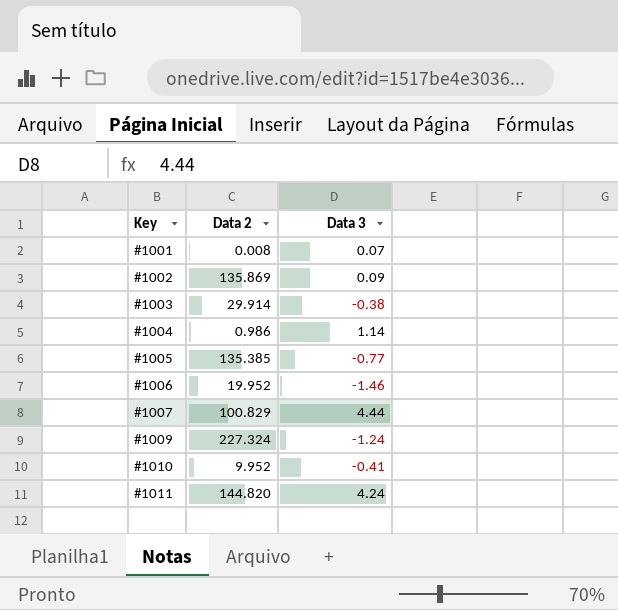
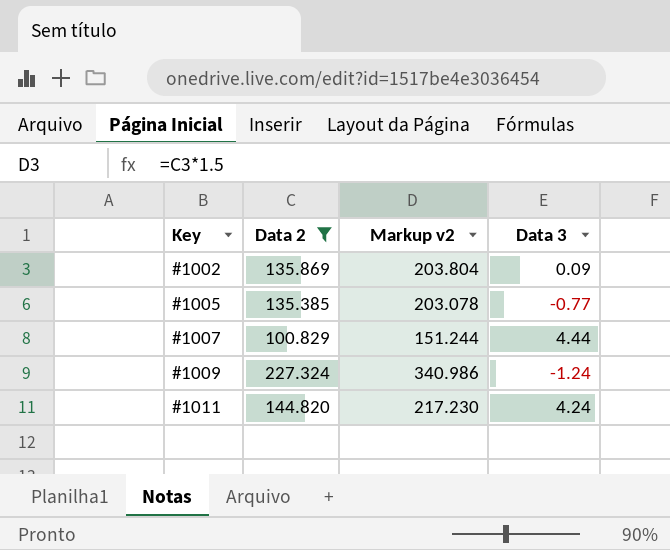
filter: none -> Data 2 >= 100.829
column Markup v2 | formula: none -> [Data 2] * 1.5

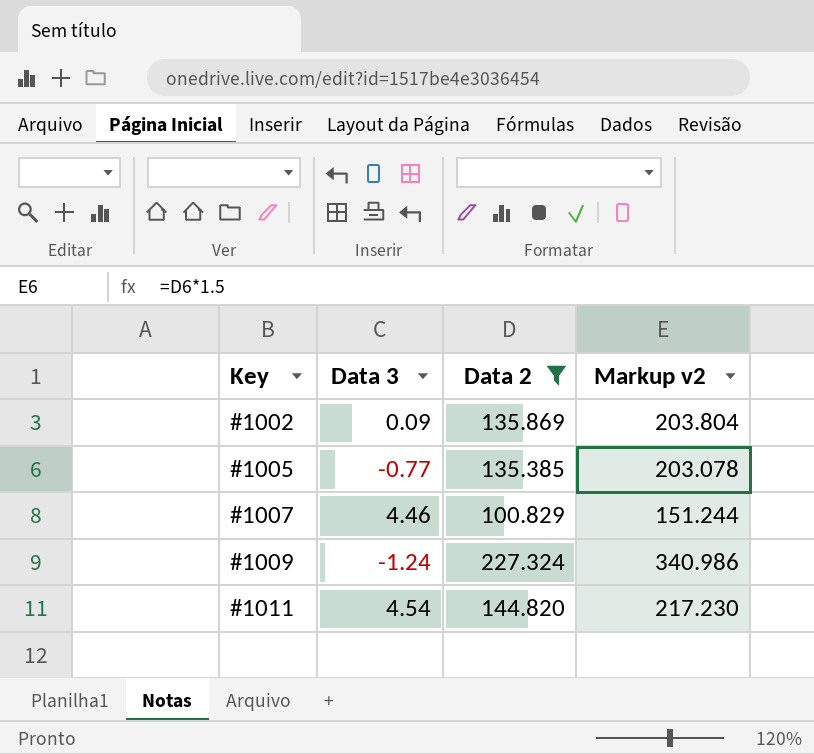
column Data 3 | position: 4 -> 2
#1007 | Data 3: 4.44 -> 4.46
#1011 | Data 3: 4.24 -> 4.54

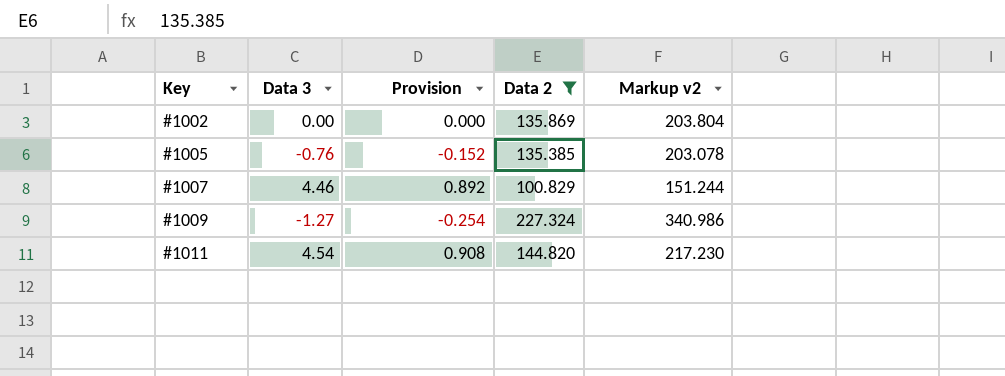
column Provision | formula: none -> [Data 3] * 0.2
#1002 | Data 3: 0.09 -> 0.00
#1005 | Data 3: -0.77 -> -0.76
#1009 | Data 3: -1.24 -> -1.27

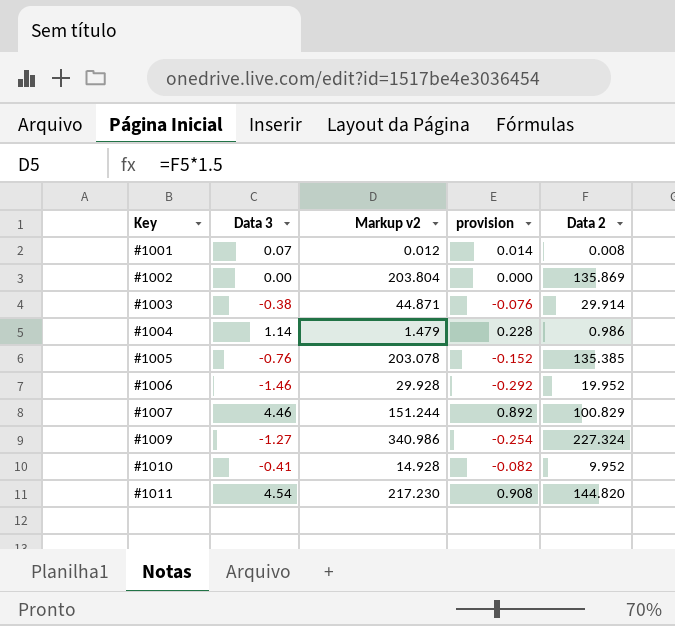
filter: Data 2 >= 100.829 -> none
column Markup v2 | position: 5 -> 3
column name: Provision -> provision

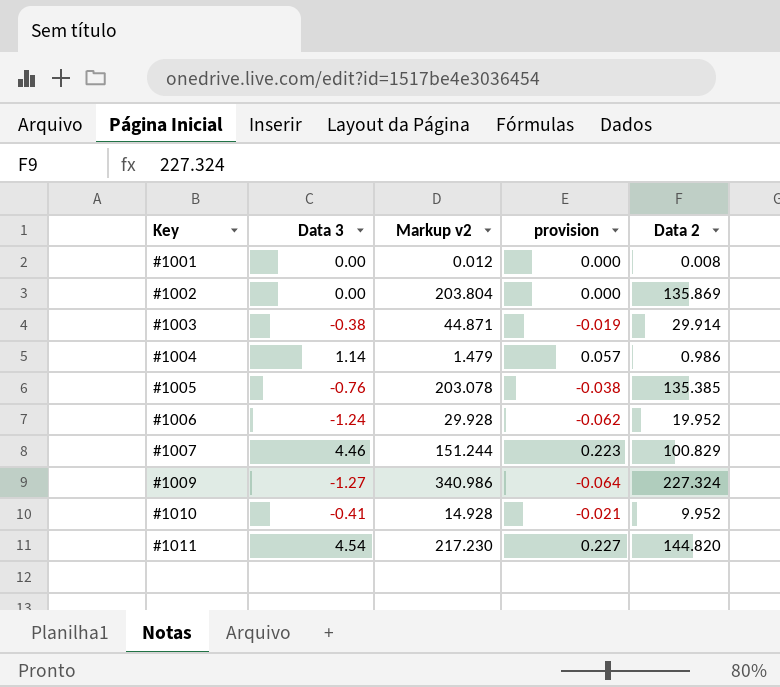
column provision | formula: [Data 3] * 0.2 -> [Data 3] * 0.05
#1001 | Data 3: 0.07 -> 0.00
#1006 | Data 3: -1.46 -> -1.24

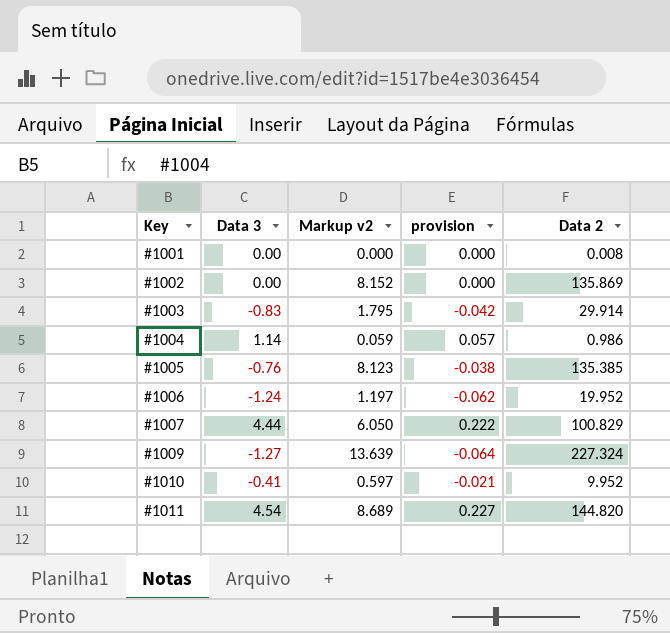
column Markup v2 | formula: [Data 2] * 1.5 -> [Data 2] * 0.06
#1003 | Data 3: -0.38 -> -0.83
#1003 | provision: -0.019 -> -0.042
#1007 | Data 3: 4.46 -> 4.44
#1007 | provision: 0.223 -> 0.222

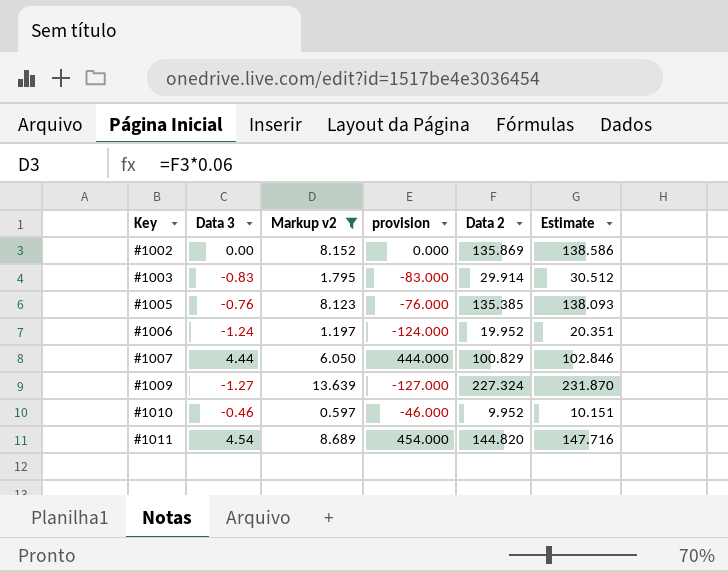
filter: none -> Markup v2 >= 0.597
column provision | formula: [Data 3] * 0.05 -> [Data 3] * 100
column Estimate | formula: none -> [Data 2] * 1.02
#1010 | Data 3: -0.41 -> -0.46

